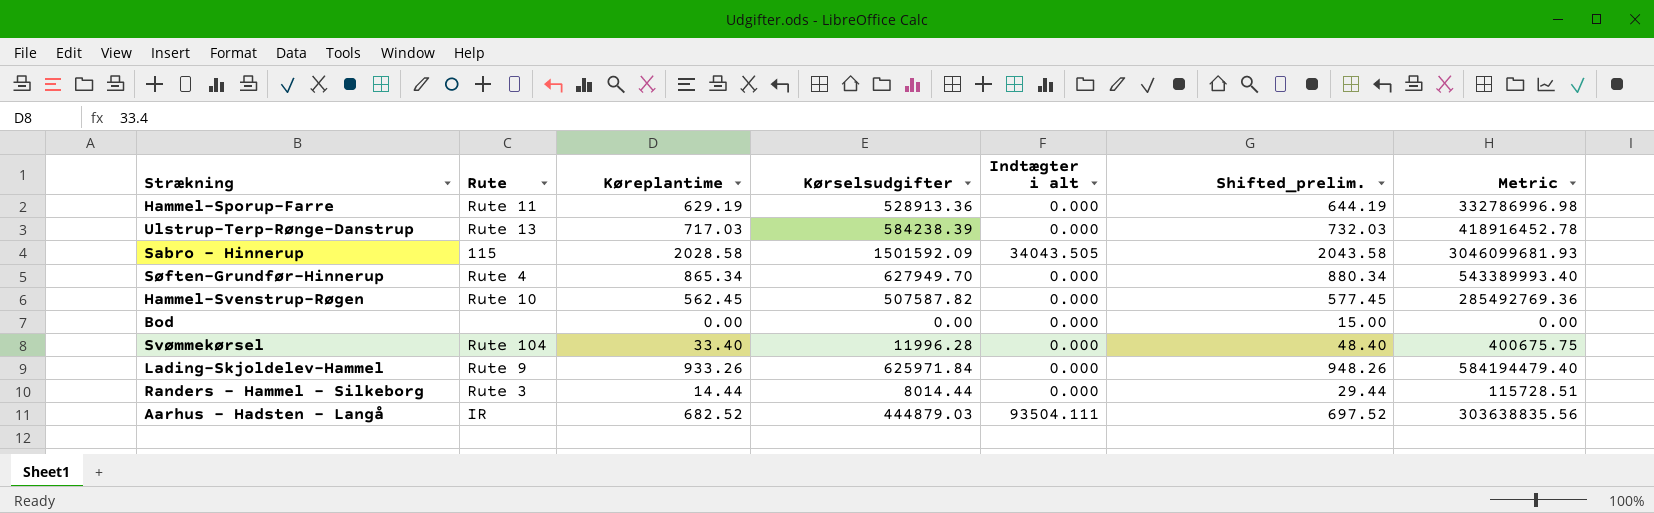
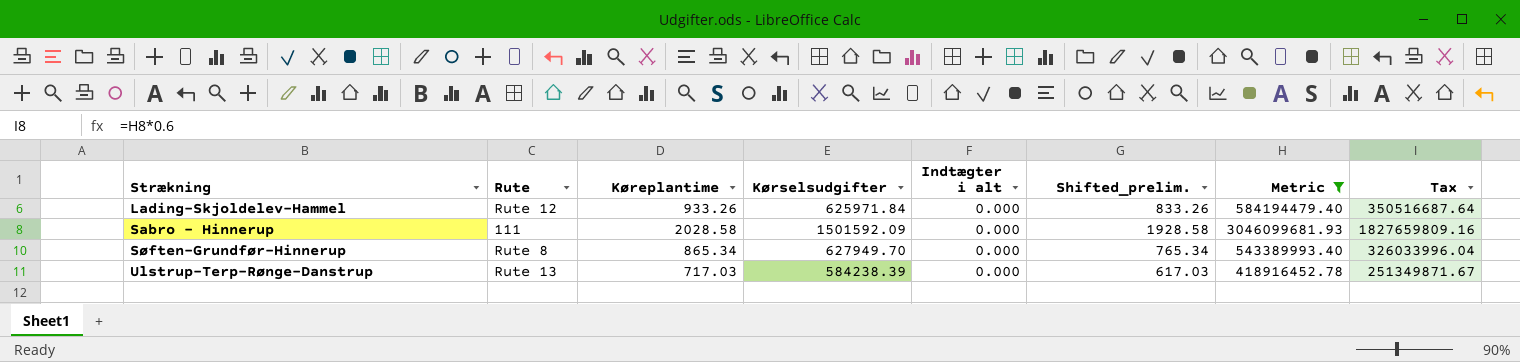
filter: none -> Metric >= 418916452.78
row order: none -> Strækning ascending
column Shifted_prelim. | formula: [Køreplantime] + 15 -> [Køreplantime] - 100
column Tax | formula: none -> [Metric] * 0.6
Lading-Skjoldelev-Hammel | Rute: Rute 9 -> Rute 12
Sabro - Hinnerup | Rute: 115 -> 111
Sabro - Hinnerup | Indtægter i alt: 34043.505 -> 0.000
Søften-Grundfør-Hinnerup | Rute: Rute 4 -> Rute 8

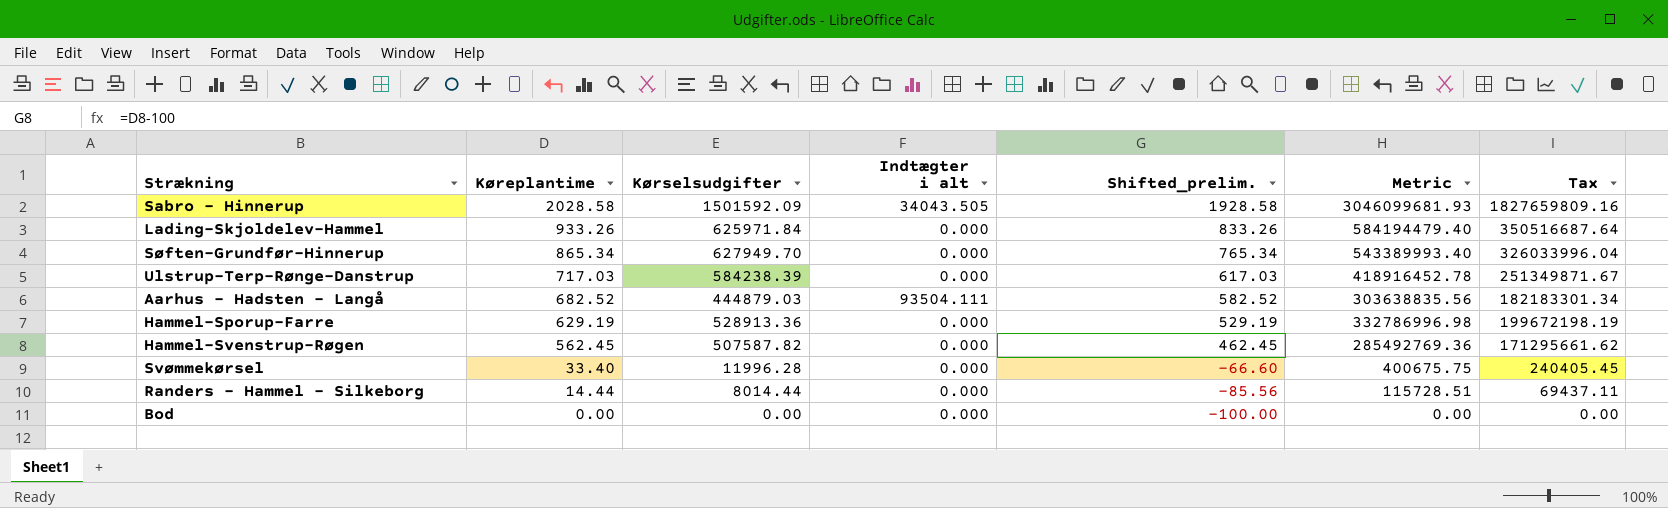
filter: Metric >= 418916452.78 -> none
row order: Strækning ascending -> Køreplantime descending
column Rute | position: 2 -> none
Sabro - Hinnerup | Indtægter i alt: 0.000 -> 34043.505

